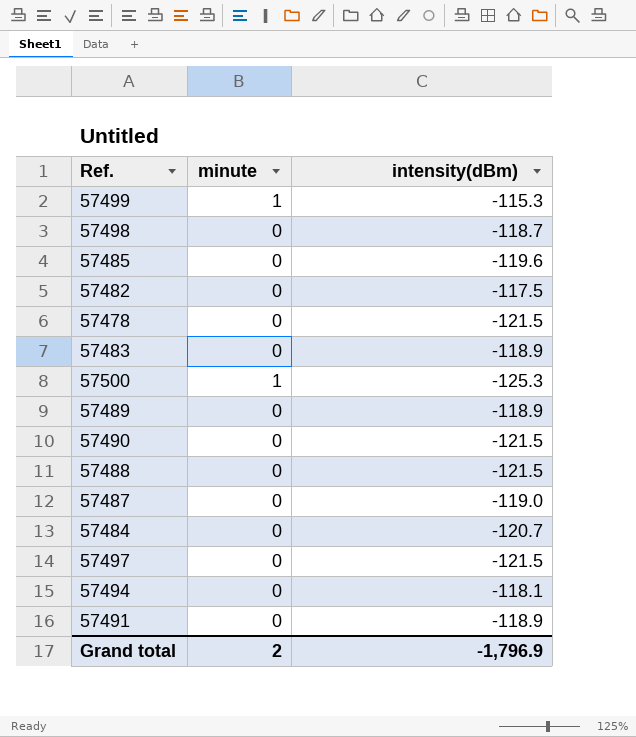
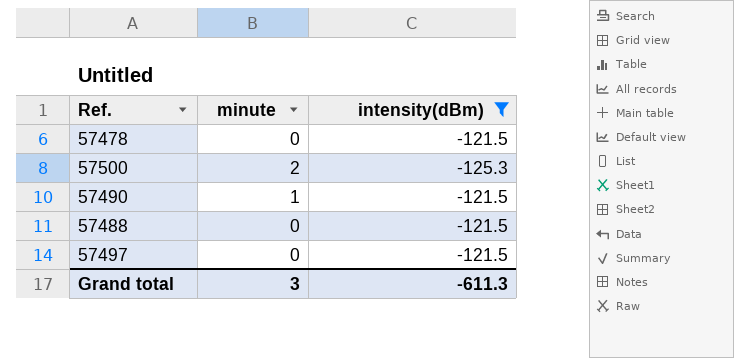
filter: none -> intensity(dBm) <= -121.5
57500 | minute: 1 -> 2
57490 | minute: 0 -> 1
Grand total | minute: 2 -> 3
Grand total | intensity(dBm): -1,796.9 -> -611.3

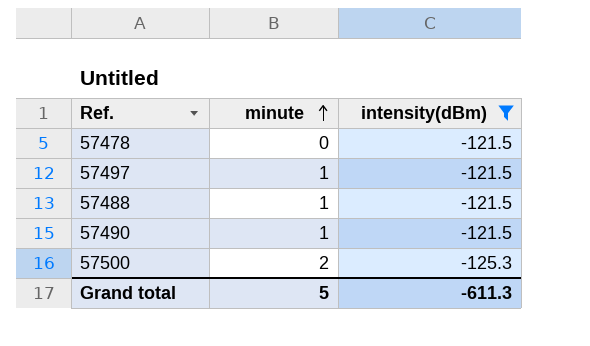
row order: none -> minute ascending
57497 | minute: 0 -> 1
57488 | minute: 0 -> 1
Grand total | minute: 3 -> 5

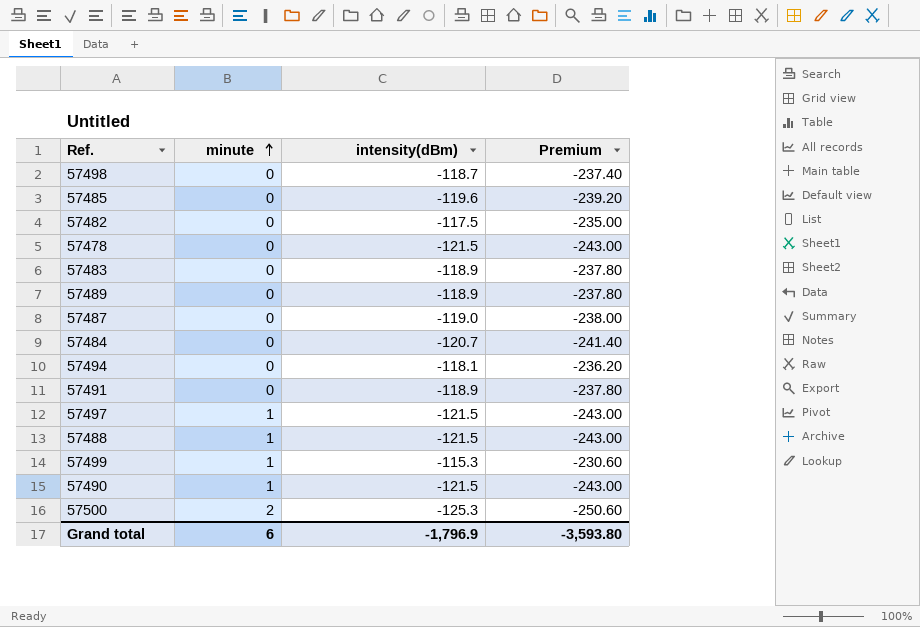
filter: intensity(dBm) <= -121.5 -> none
column Premium | formula: none -> [intensity(dBm)] * 2
Grand total | minute: 5 -> 6
Grand total | intensity(dBm): -611.3 -> -1,796.9

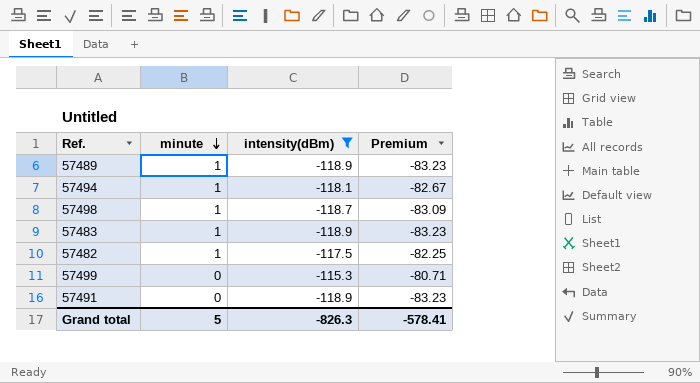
filter: none -> intensity(dBm) >= -118.9
row order: minute ascending -> minute descending
column Premium | formula: [intensity(dBm)] * 2 -> [intensity(dBm)] * 0.7
57489 | minute: 0 -> 1
57494 | minute: 0 -> 1
57498 | minute: 0 -> 1
57483 | minute: 0 -> 1
57482 | minute: 0 -> 1
57499 | minute: 1 -> 0
Grand total | minute: 6 -> 5
Grand total | intensity(dBm): -1,796.9 -> -826.3
Grand total | Premium: -3,593.80 -> -578.41

